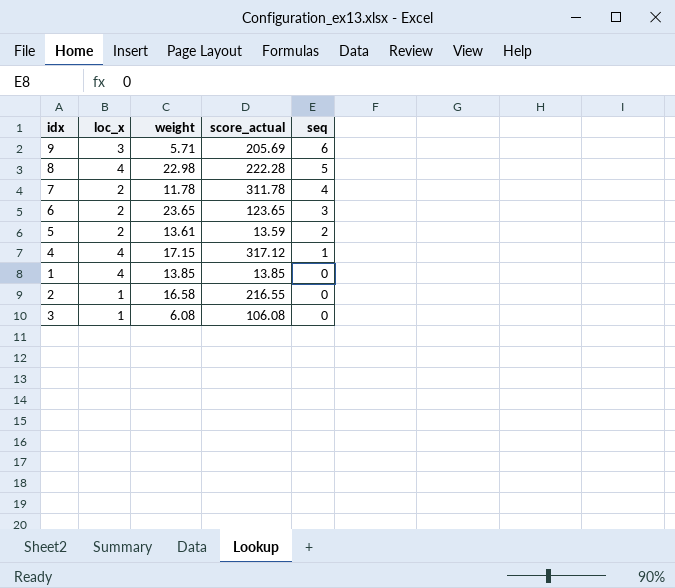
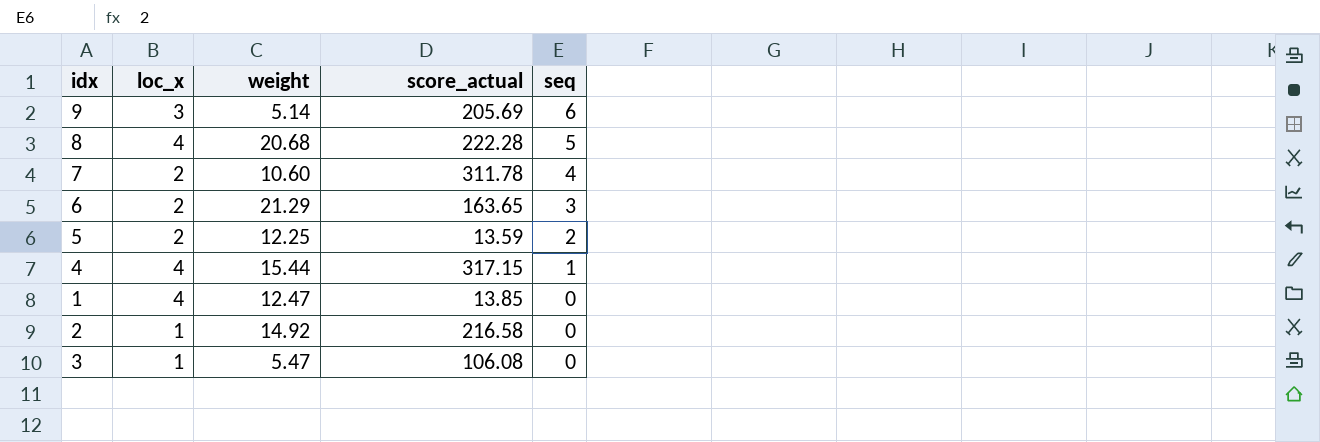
9 | weight: 5.71 -> 5.14
8 | weight: 22.98 -> 20.68
7 | weight: 11.78 -> 10.60
6 | weight: 23.65 -> 21.29
6 | score_actual: 123.65 -> 163.65
5 | weight: 13.61 -> 12.25
4 | weight: 17.15 -> 15.44
4 | score_actual: 317.12 -> 317.15
1 | weight: 13.85 -> 12.47
2 | weight: 16.58 -> 14.92
2 | score_actual: 216.55 -> 216.58
3 | weight: 6.08 -> 5.47

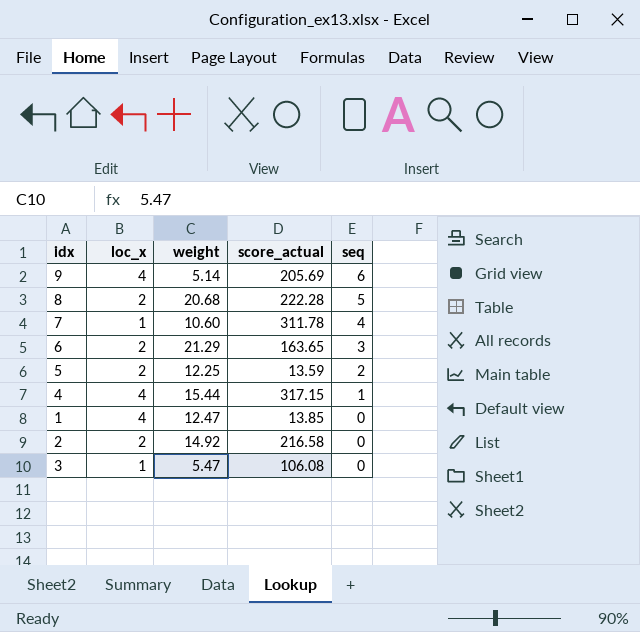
9 | loc_x: 3 -> 4
8 | loc_x: 4 -> 2
7 | loc_x: 2 -> 1
2 | loc_x: 1 -> 2

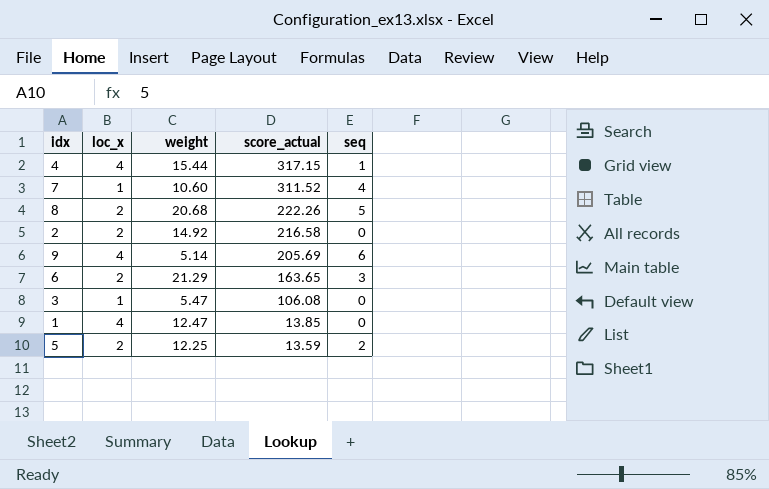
row order: seq descending -> score_actual descending
7 | score_actual: 311.78 -> 311.52
8 | score_actual: 222.28 -> 222.26

